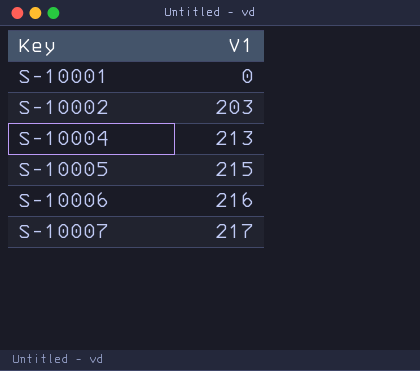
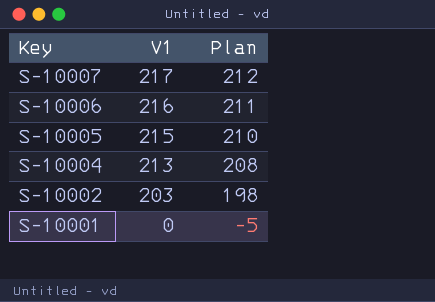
row order: Key ascending -> Key descending
column Plan | formula: none -> [V1] - 5

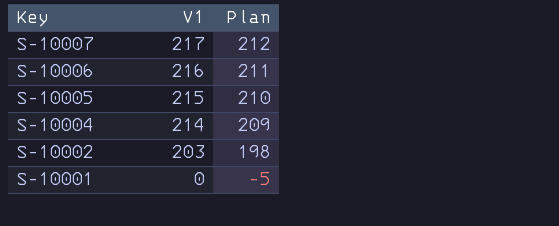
S-10004 | V1: 213 -> 214
S-10004 | Plan: 208 -> 209

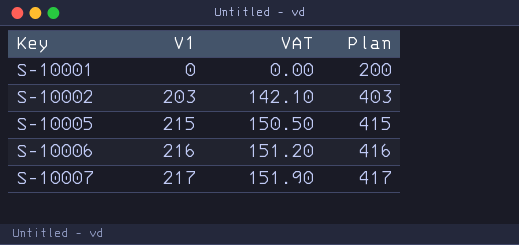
row order: Key descending -> Key ascending
column VAT | formula: none -> [V1] * 0.7
column Plan | formula: [V1] - 5 -> [V1] + 200
row S-10004: 214 | 209 -> none

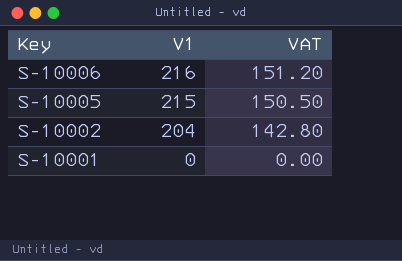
row order: Key ascending -> Key descending
column Plan | formula: [V1] + 200 -> none
row S-10007: 217 | 151.90 | 417 -> none
S-10002 | V1: 203 -> 204
S-10002 | VAT: 142.10 -> 142.80

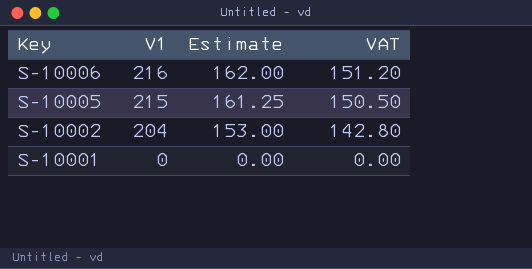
column Estimate | formula: none -> [V1] * 0.75

